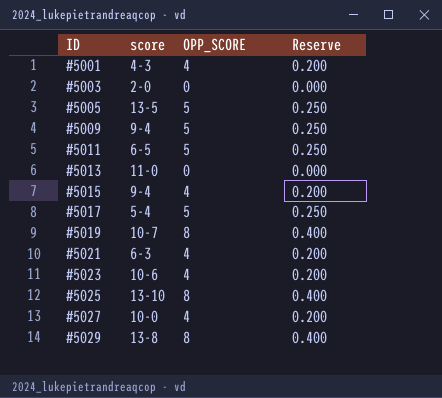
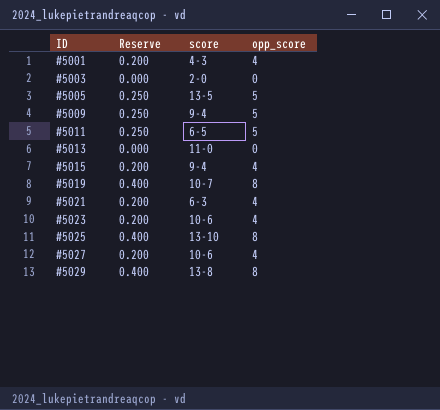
column Reserve | position: 4 -> 2
column name: OPP_SCORE -> opp_score
row #5017: 5-4 | 5 | 0.250 -> none
#5027 | score: 10-0 -> 10-6

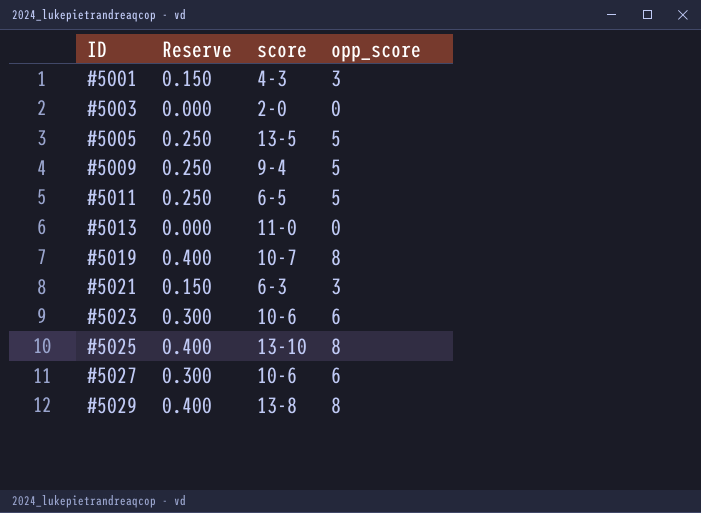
row #5015: 0.200 | 9-4 | 4 -> none
#5001 | Reserve: 0.200 -> 0.150
#5001 | opp_score: 4 -> 3
#5021 | Reserve: 0.200 -> 0.150
#5021 | opp_score: 4 -> 3
#5023 | Reserve: 0.200 -> 0.300
#5023 | opp_score: 4 -> 6
#5027 | Reserve: 0.200 -> 0.300
#5027 | opp_score: 4 -> 6

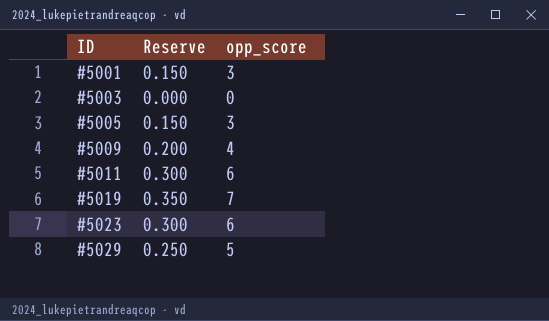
column score | position: 3 -> none
row #5013: 0.000 | 11-0 | 0 -> none
row #5021: 0.150 | 6-3 | 3 -> none
row #5025: 0.400 | 13-10 | 8 -> none
row #5027: 0.300 | 10-6 | 6 -> none
#5005 | Reserve: 0.250 -> 0.150
#5005 | opp_score: 5 -> 3
#5009 | Reserve: 0.250 -> 0.200
#5009 | opp_score: 5 -> 4
#5011 | Reserve: 0.250 -> 0.300
#5011 | opp_score: 5 -> 6
#5019 | Reserve: 0.400 -> 0.350
#5019 | opp_score: 8 -> 7
#5029 | Reserve: 0.400 -> 0.250
#5029 | opp_score: 8 -> 5

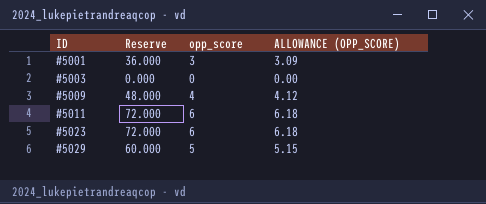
column Reserve | formula: [opp_score] * 0.05 -> [opp_score] * 12
column ALLOWANCE (OPP_SCORE) | formula: none -> [opp_score] * 1.03
row #5005: 0.150 | 3 -> none
row #5019: 0.350 | 7 -> none

